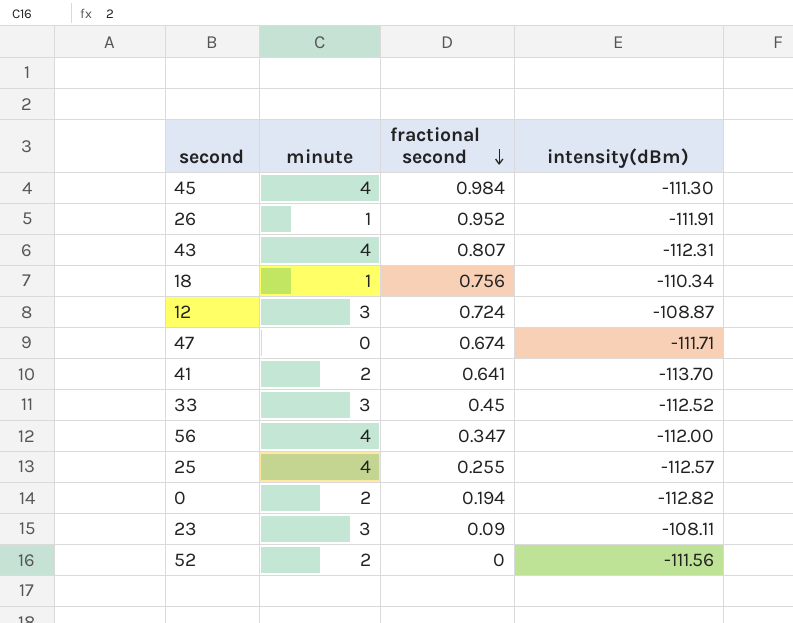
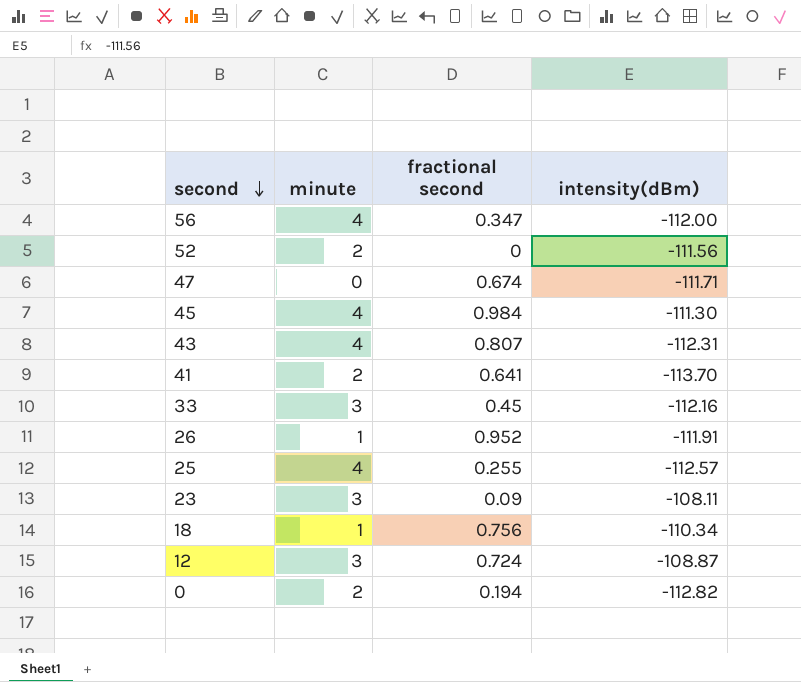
row order: fractional second descending -> second descending
33 | intensity(dBm): -112.52 -> -112.16

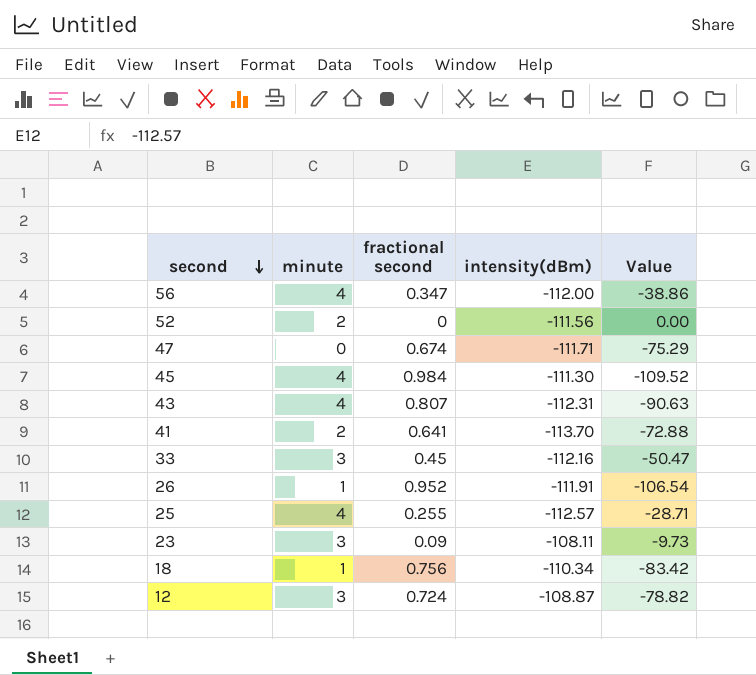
column Value | formula: none -> [fractional second] * [intensity(dBm)]
row 0: 2 | 0.194 | -112.82 -> none

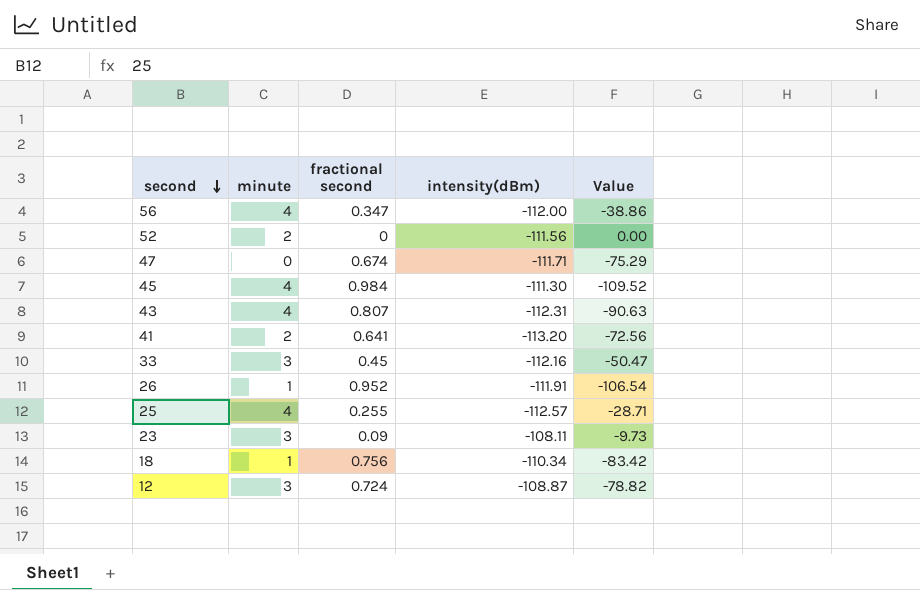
41 | intensity(dBm): -113.70 -> -113.20
41 | Value: -72.88 -> -72.56

